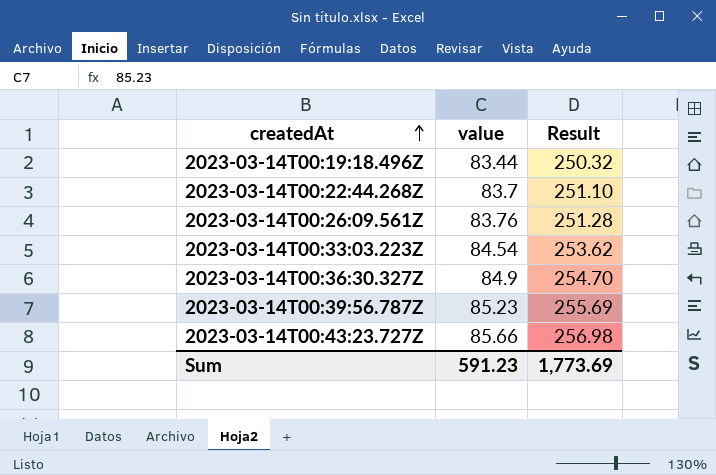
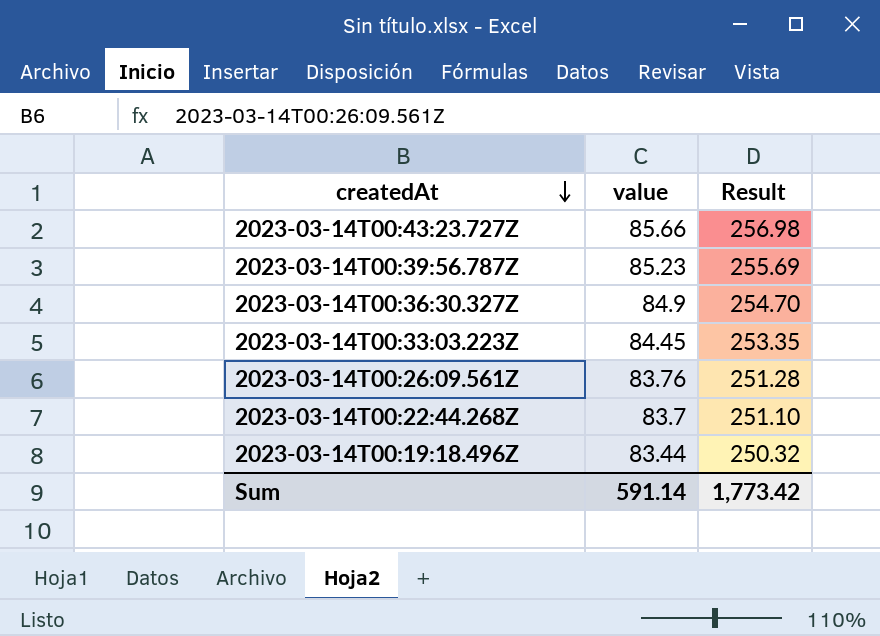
row order: createdAt ascending -> createdAt descending
2023-03-14T00:33:03.223Z | value: 84.54 -> 84.45
2023-03-14T00:33:03.223Z | Result: 253.62 -> 253.35
Sum | value: 591.23 -> 591.14
Sum | Result: 1,773.69 -> 1,773.42

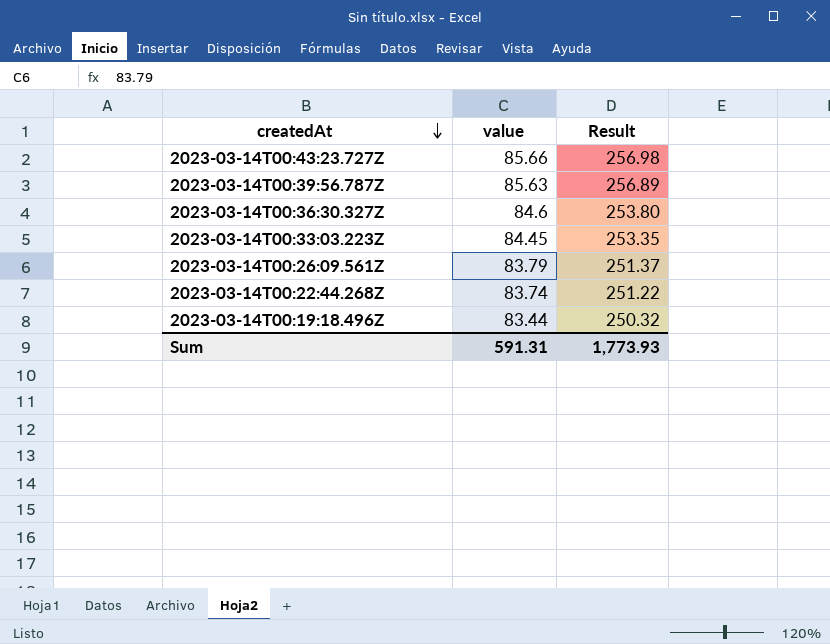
2023-03-14T00:39:56.787Z | value: 85.23 -> 85.63
2023-03-14T00:39:56.787Z | Result: 255.69 -> 256.89
2023-03-14T00:36:30.327Z | value: 84.9 -> 84.6
2023-03-14T00:36:30.327Z | Result: 254.70 -> 253.80
2023-03-14T00:26:09.561Z | value: 83.76 -> 83.79
2023-03-14T00:26:09.561Z | Result: 251.28 -> 251.37
2023-03-14T00:22:44.268Z | value: 83.7 -> 83.74
2023-03-14T00:22:44.268Z | Result: 251.10 -> 251.22
Sum | value: 591.14 -> 591.31
Sum | Result: 1,773.42 -> 1,773.93

